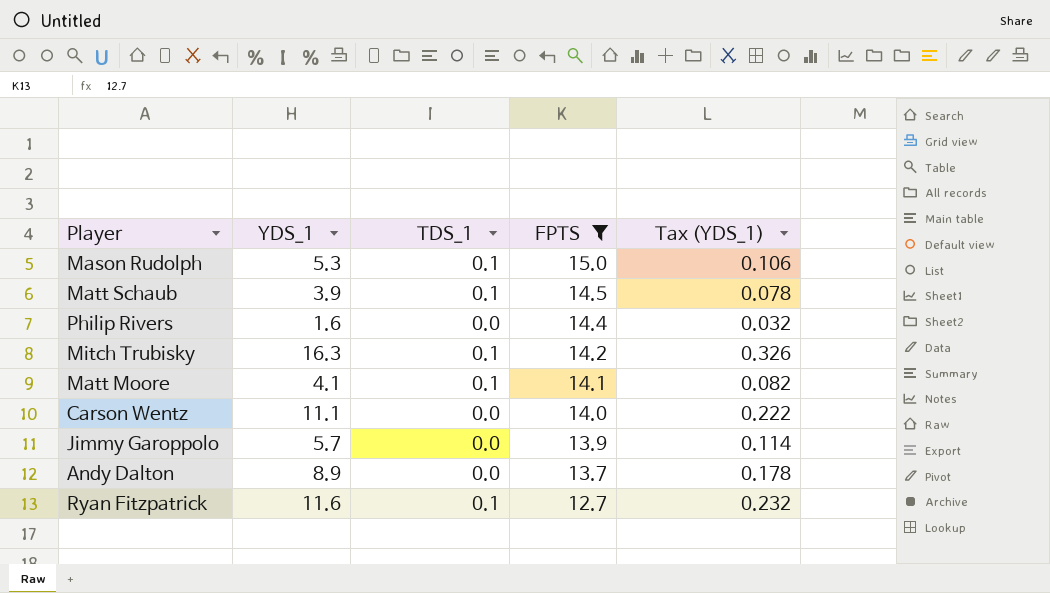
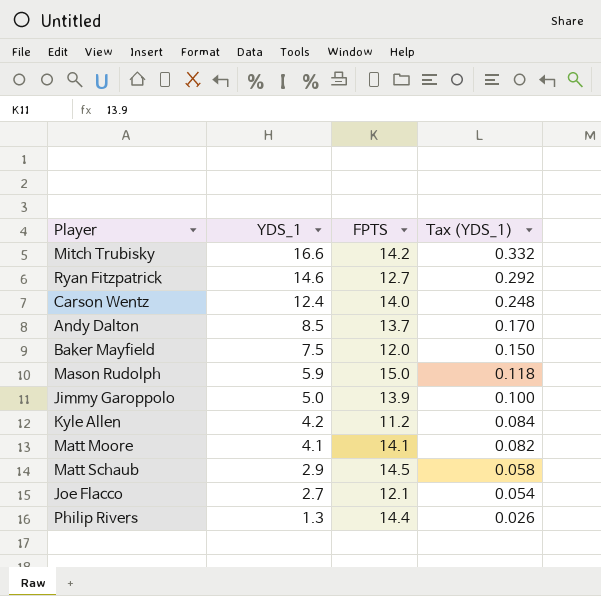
filter: FPTS >= 12.7 -> none
row order: FPTS descending -> YDS_1 descending
column TDS_1 | position: 3 -> none
Mitch Trubisky | YDS_1: 16.3 -> 16.6
Mitch Trubisky | Tax (YDS_1): 0.326 -> 0.332
Ryan Fitzpatrick | YDS_1: 11.6 -> 14.6
Ryan Fitzpatrick | Tax (YDS_1): 0.232 -> 0.292
Carson Wentz | YDS_1: 11.1 -> 12.4
Carson Wentz | Tax (YDS_1): 0.222 -> 0.248
Andy Dalton | YDS_1: 8.9 -> 8.5
Andy Dalton | Tax (YDS_1): 0.178 -> 0.170
Mason Rudolph | YDS_1: 5.3 -> 5.9
Mason Rudolph | Tax (YDS_1): 0.106 -> 0.118
Jimmy Garoppolo | YDS_1: 5.7 -> 5.0
Jimmy Garoppolo | Tax (YDS_1): 0.114 -> 0.100
Matt Schaub | YDS_1: 3.9 -> 2.9
Matt Schaub | Tax (YDS_1): 0.078 -> 0.058
Philip Rivers | YDS_1: 1.6 -> 1.3
Philip Rivers | Tax (YDS_1): 0.032 -> 0.026

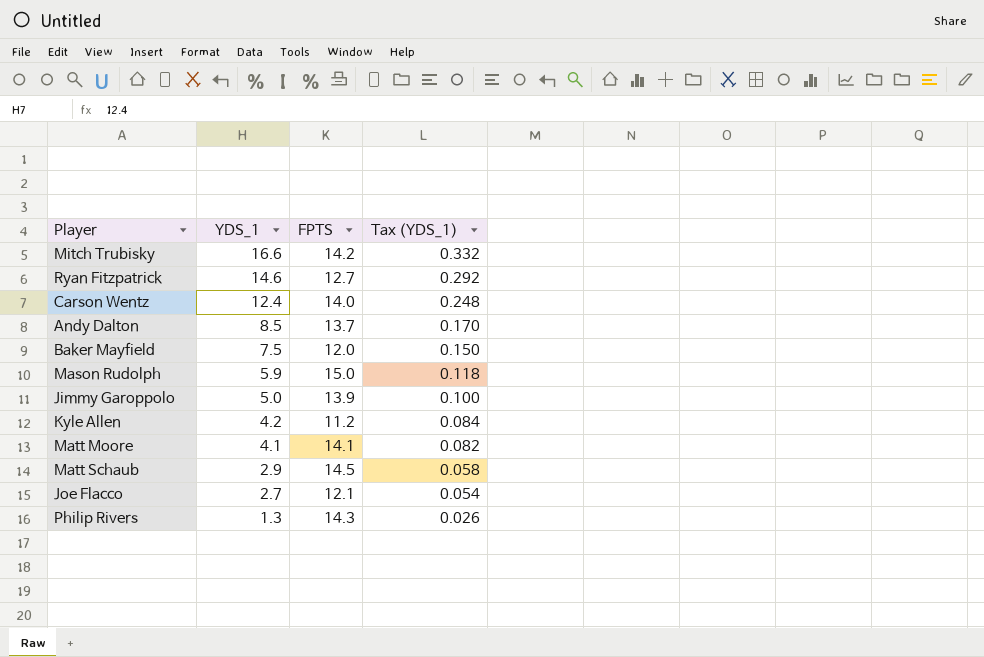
Philip Rivers | FPTS: 14.4 -> 14.3

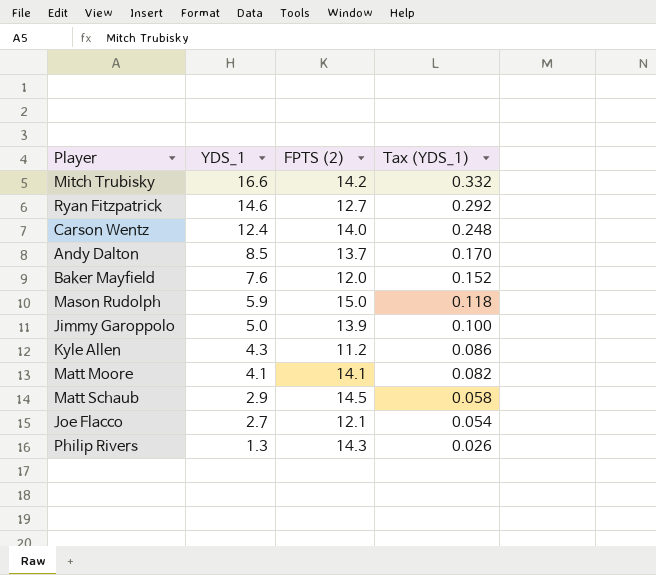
column name: FPTS -> FPTS (2)
Baker Mayfield | YDS_1: 7.5 -> 7.6
Baker Mayfield | Tax (YDS_1): 0.150 -> 0.152
Kyle Allen | YDS_1: 4.2 -> 4.3
Kyle Allen | Tax (YDS_1): 0.084 -> 0.086

